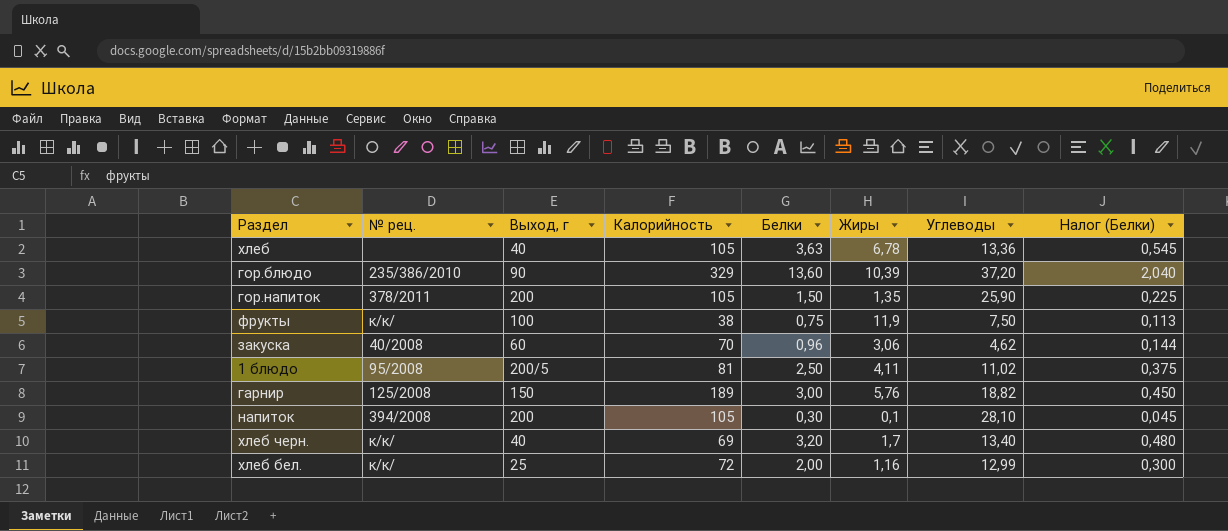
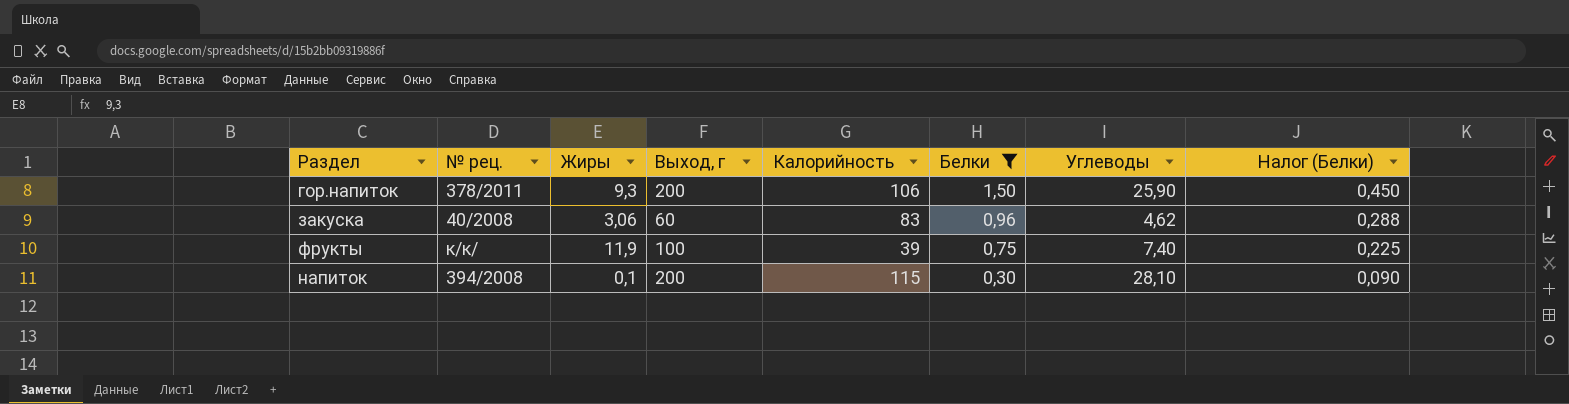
filter: none -> Белки <= 1,50
row order: none -> Белки descending
column Жиры | position: 6 -> 3
column Налог (Белки) | formula: [Белки] * 0,15 -> [Белки] * 0,3
гор.напиток | Жиры: 1,35 -> 9,3
гор.напиток | Калорийность: 105 -> 106
закуска | Калорийность: 70 -> 83
фрукты | Калорийность: 38 -> 39
фрукты | Углеводы: 7,50 -> 7,40
напиток | Калорийность: 105 -> 115

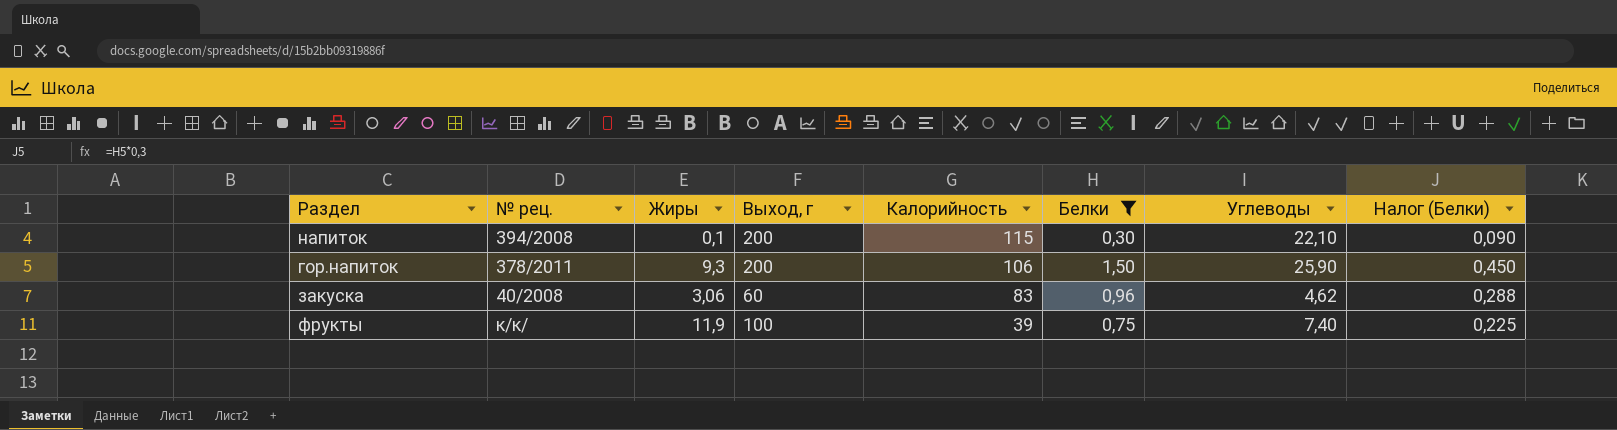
row order: Белки descending -> Калорийность descending
напиток | Углеводы: 28,10 -> 22,10

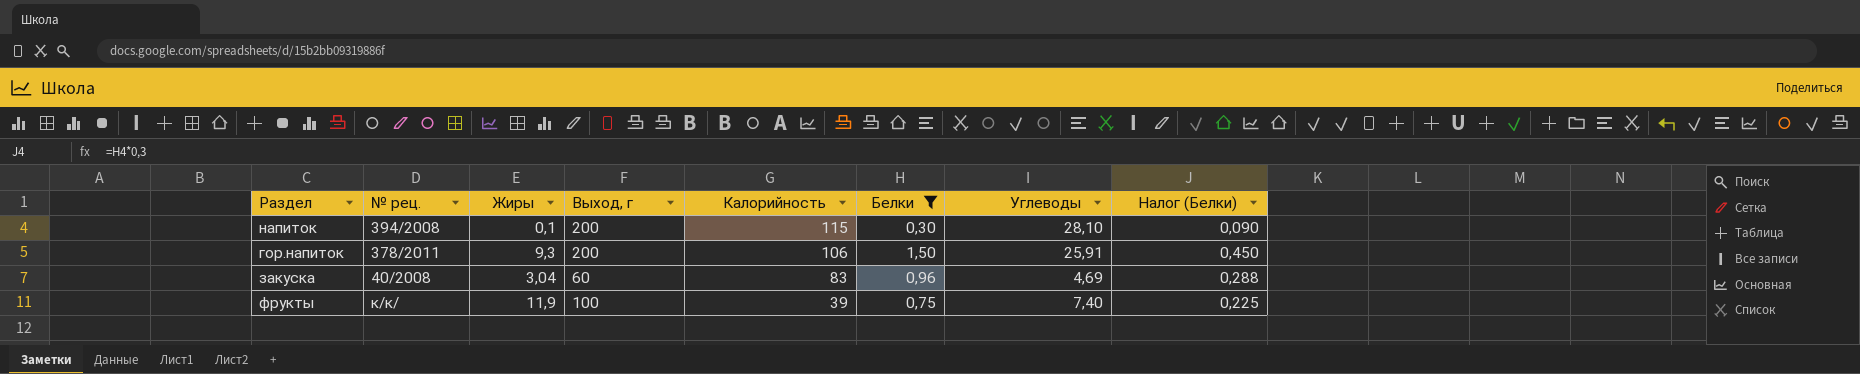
напиток | Углеводы: 22,10 -> 28,10
гор.напиток | Углеводы: 25,90 -> 25,91
закуска | Жиры: 3,06 -> 3,04
закуска | Углеводы: 4,62 -> 4,69

